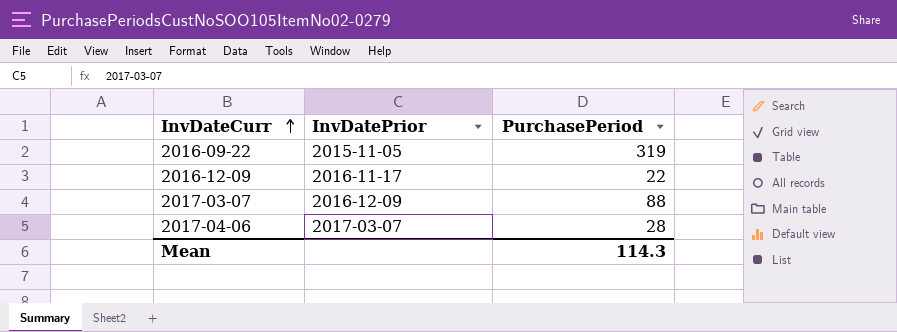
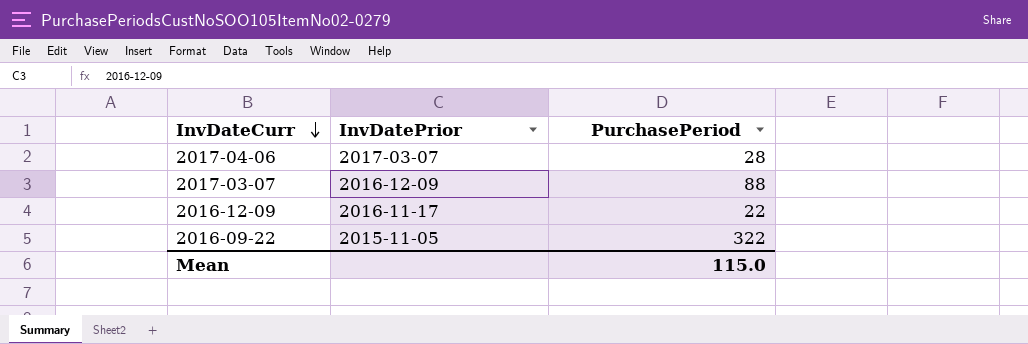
row order: InvDateCurr ascending -> InvDateCurr descending
2016-09-22 | PurchasePeriod: 319 -> 322
Mean | PurchasePeriod: 114.3 -> 115.0

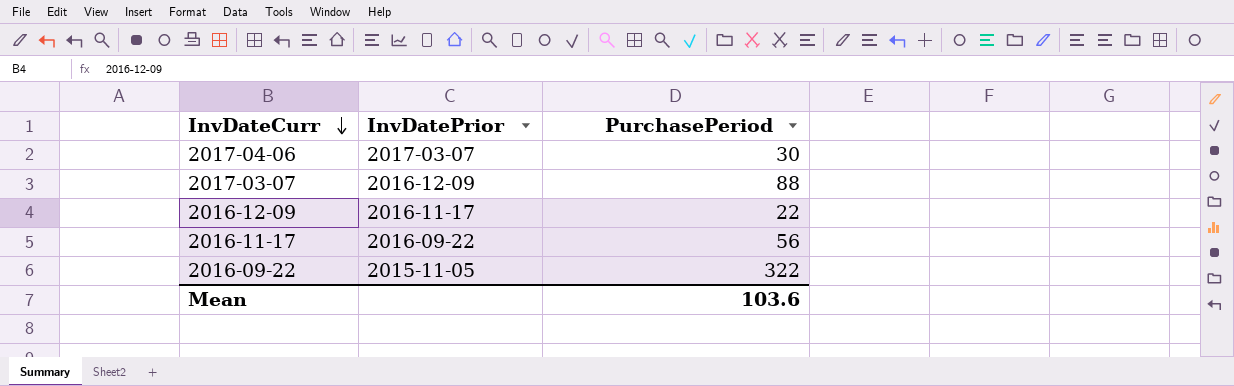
2017-04-06 | PurchasePeriod: 28 -> 30
row 2016-11-17: none -> 2016-09-22 | 56
Mean | PurchasePeriod: 115.0 -> 103.6

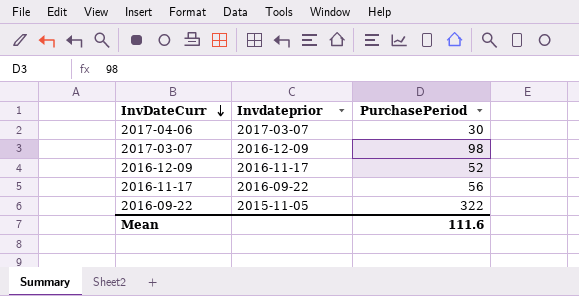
column name: InvDatePrior -> Invdateprior
2017-03-07 | PurchasePeriod: 88 -> 98
2016-12-09 | PurchasePeriod: 22 -> 52
Mean | PurchasePeriod: 103.6 -> 111.6

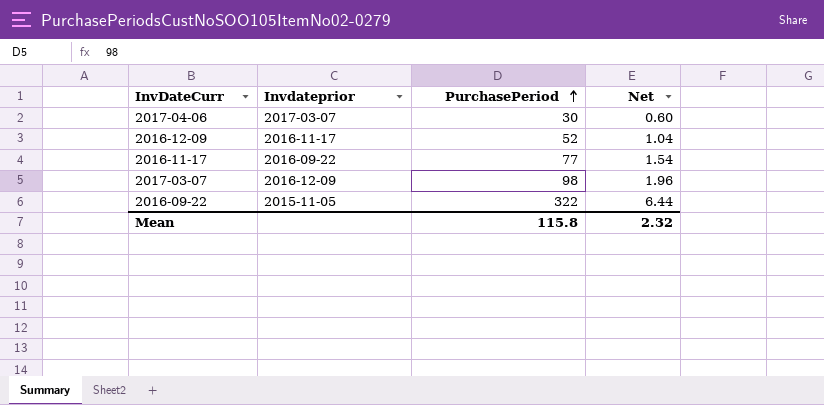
row order: InvDateCurr descending -> PurchasePeriod ascending
column Net | formula: none -> [PurchasePeriod] * 0.02
2016-11-17 | PurchasePeriod: 56 -> 77
Mean | PurchasePeriod: 111.6 -> 115.8

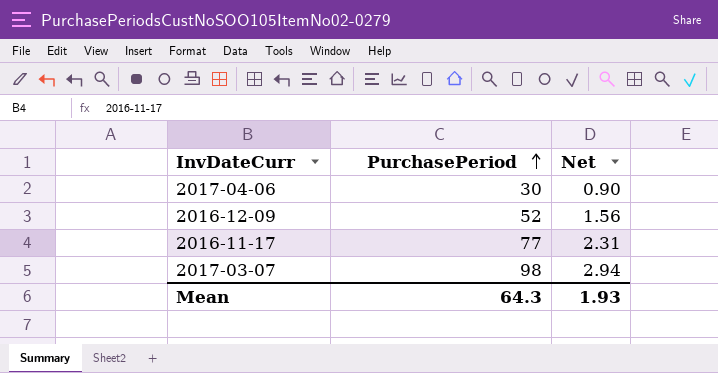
column Invdateprior | position: 2 -> none
column Net | formula: [PurchasePeriod] * 0.02 -> [PurchasePeriod] * 0.03
row 2016-09-22: 2015-11-05 | 322 | 6.44 -> none
Mean | PurchasePeriod: 115.8 -> 64.3
Mean | Net: 2.32 -> 1.93

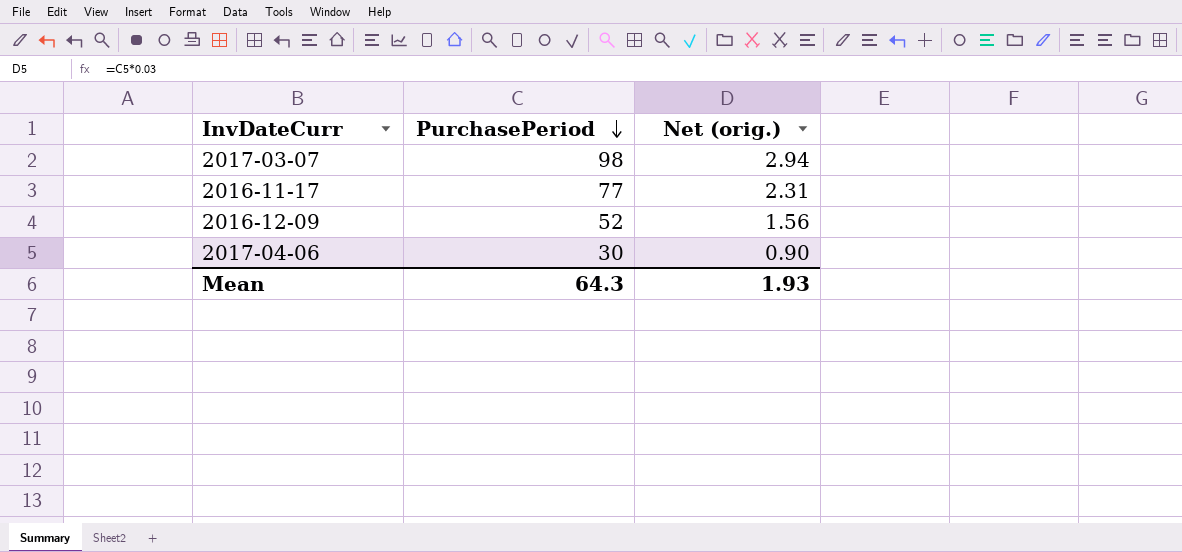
row order: PurchasePeriod ascending -> PurchasePeriod descending
column name: Net -> Net (orig.)

